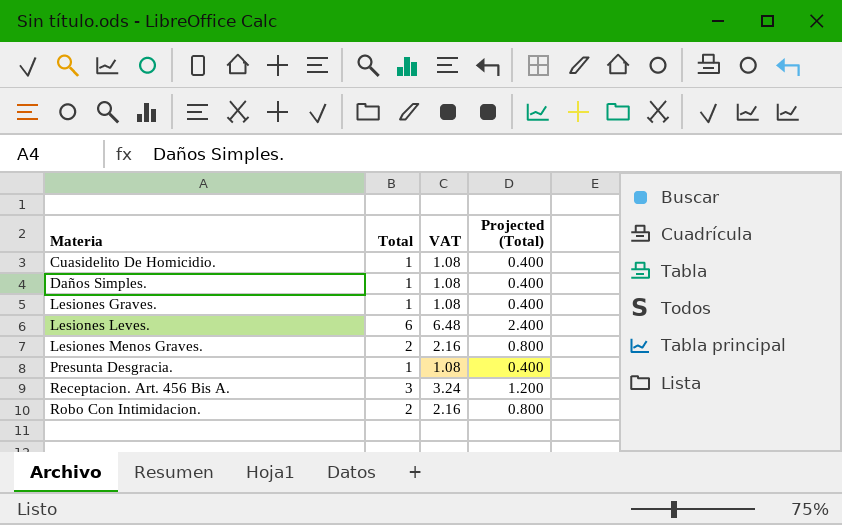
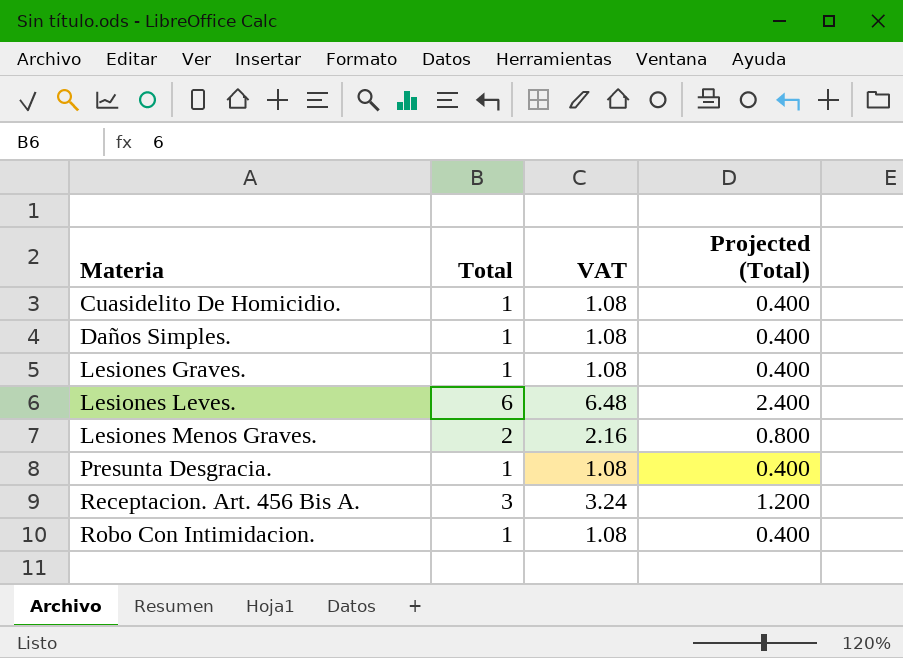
Robo Con Intimidacion. | Total: 2 -> 1
Robo Con Intimidacion. | VAT: 2.16 -> 1.08
Robo Con Intimidacion. | Projected (Total): 0.800 -> 0.400

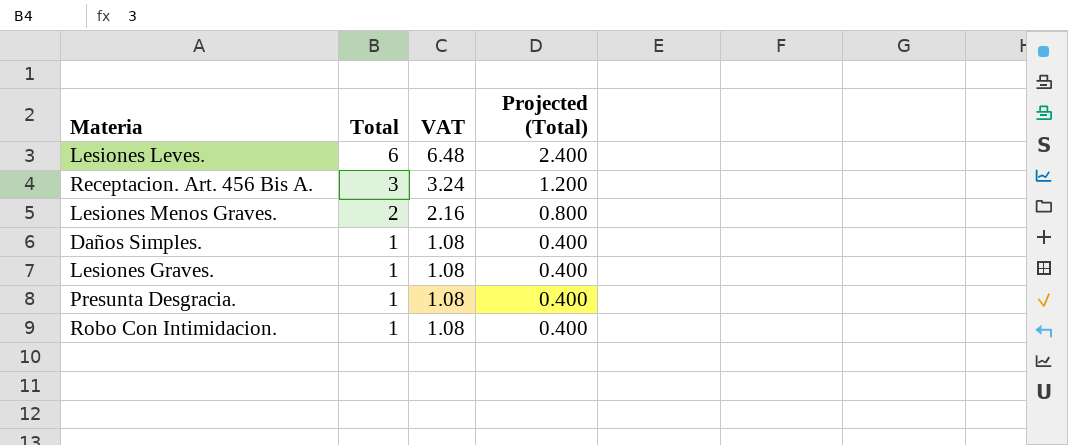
row order: Materia ascending -> Total descending
row Cuasidelito De Homicidio.: 1 | 1.08 | 0.400 -> none

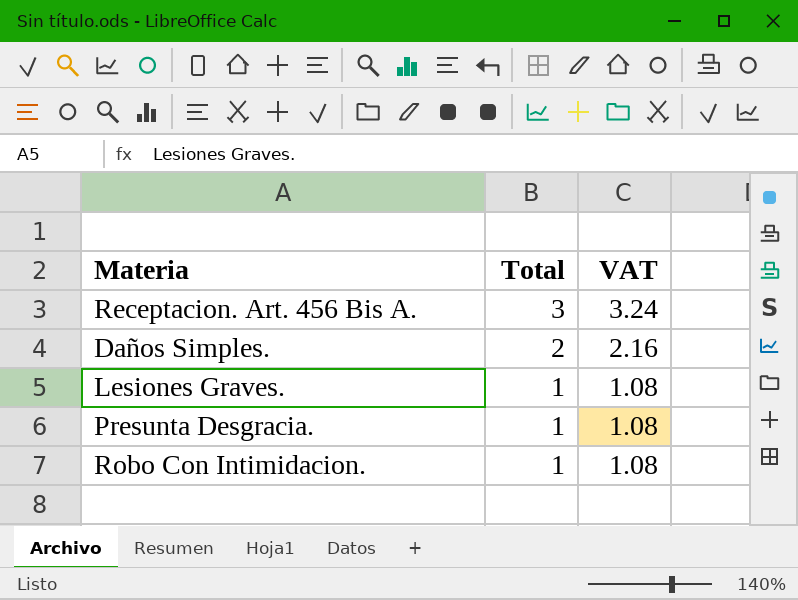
column Projected (Total) | formula: [Total] * 0.4 -> none
row Lesiones Leves.: 6 | 6.48 | 2.400 -> none
row Lesiones Menos Graves.: 2 | 2.16 | 0.800 -> none
Daños Simples. | Total: 1 -> 2
Daños Simples. | VAT: 1.08 -> 2.16

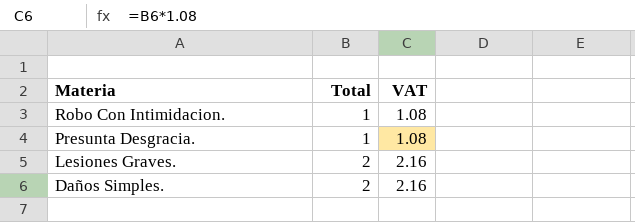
row order: Total descending -> Materia descending
row Receptacion. Art. 456 Bis A.: 3 | 3.24 -> none
Lesiones Graves. | Total: 1 -> 2
Lesiones Graves. | VAT: 1.08 -> 2.16

